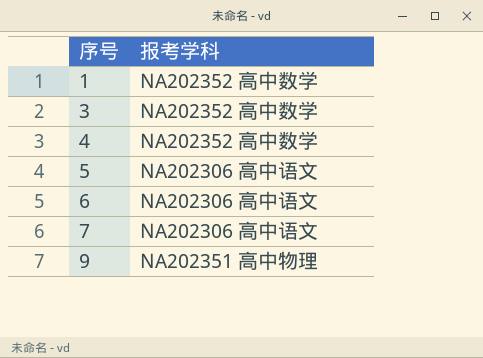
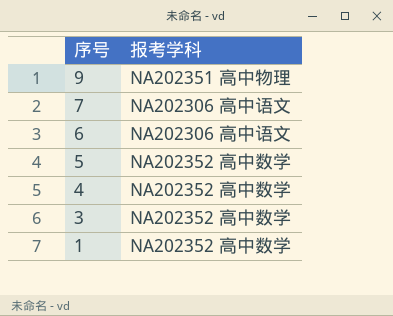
row order: 序号 ascending -> 序号 descending
5 | 报考学科: NA202306 高中语文 -> NA202352 高中数学

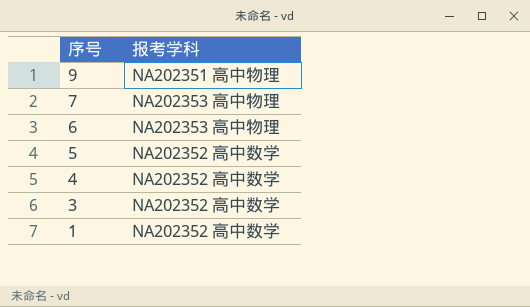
7 | 报考学科: NA202306 高中语文 -> NA202353 高中物理
6 | 报考学科: NA202306 高中语文 -> NA202353 高中物理

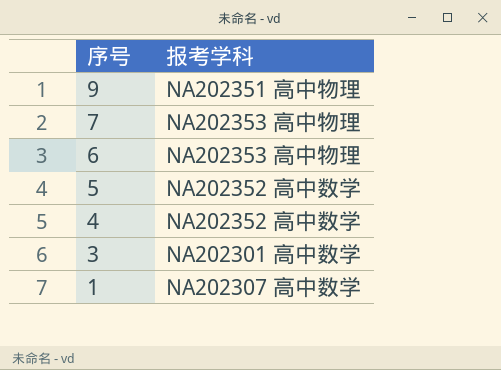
3 | 报考学科: NA202352 高中数学 -> NA202301 高中数学
1 | 报考学科: NA202352 高中数学 -> NA202307 高中数学

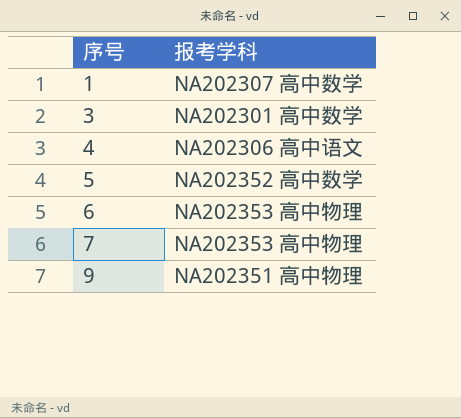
row order: 序号 descending -> 序号 ascending
4 | 报考学科: NA202352 高中数学 -> NA202306 高中语文

